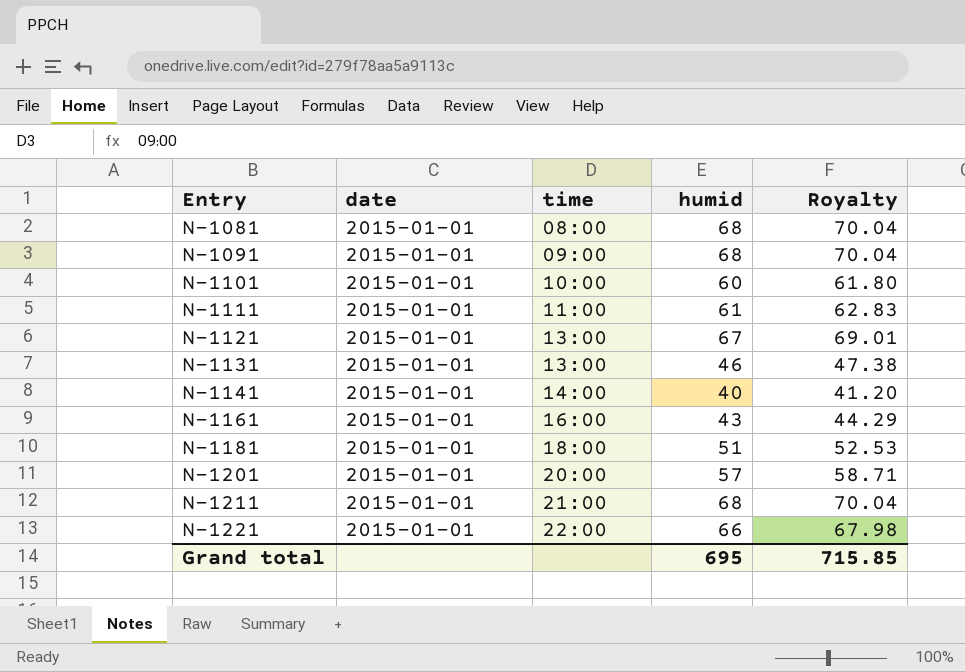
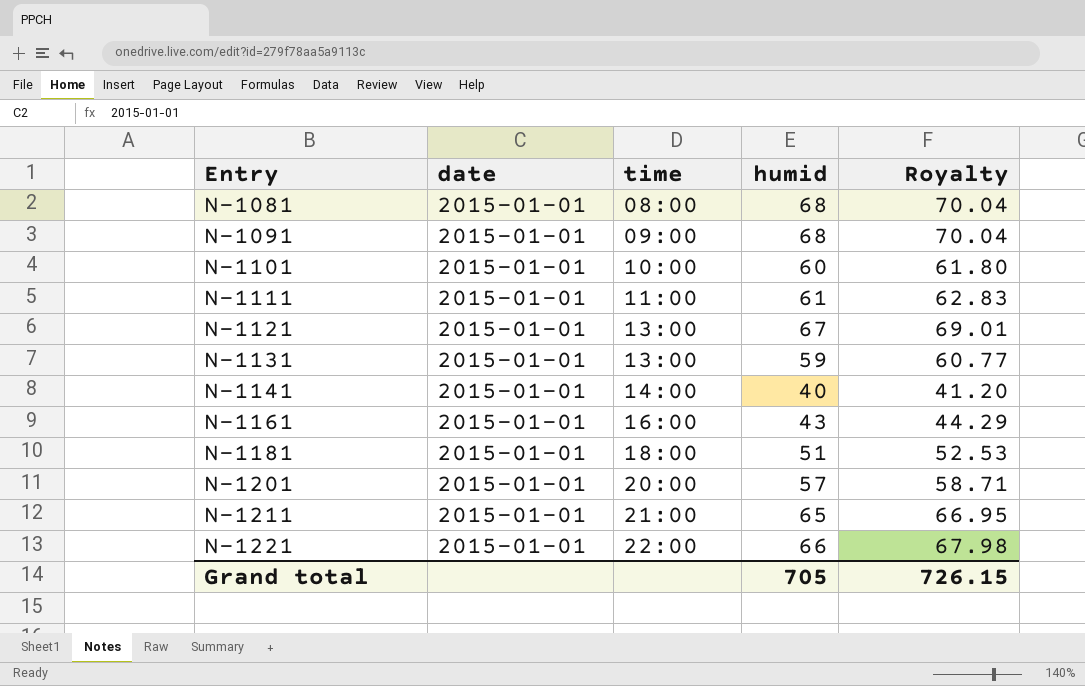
N-1131 | humid: 46 -> 59
N-1131 | Royalty: 47.38 -> 60.77
N-1211 | humid: 68 -> 65
N-1211 | Royalty: 70.04 -> 66.95
Grand total | humid: 695 -> 705
Grand total | Royalty: 715.85 -> 726.15

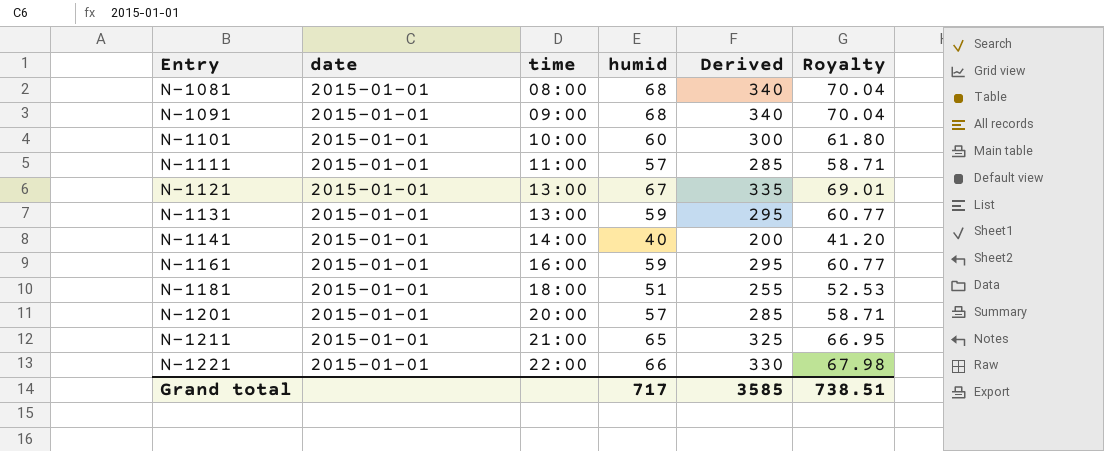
column Derived | formula: none -> [humid] * 5
N-1111 | humid: 61 -> 57
N-1111 | Royalty: 62.83 -> 58.71
N-1161 | humid: 43 -> 59
N-1161 | Royalty: 44.29 -> 60.77
Grand total | humid: 705 -> 717
Grand total | Royalty: 726.15 -> 738.51

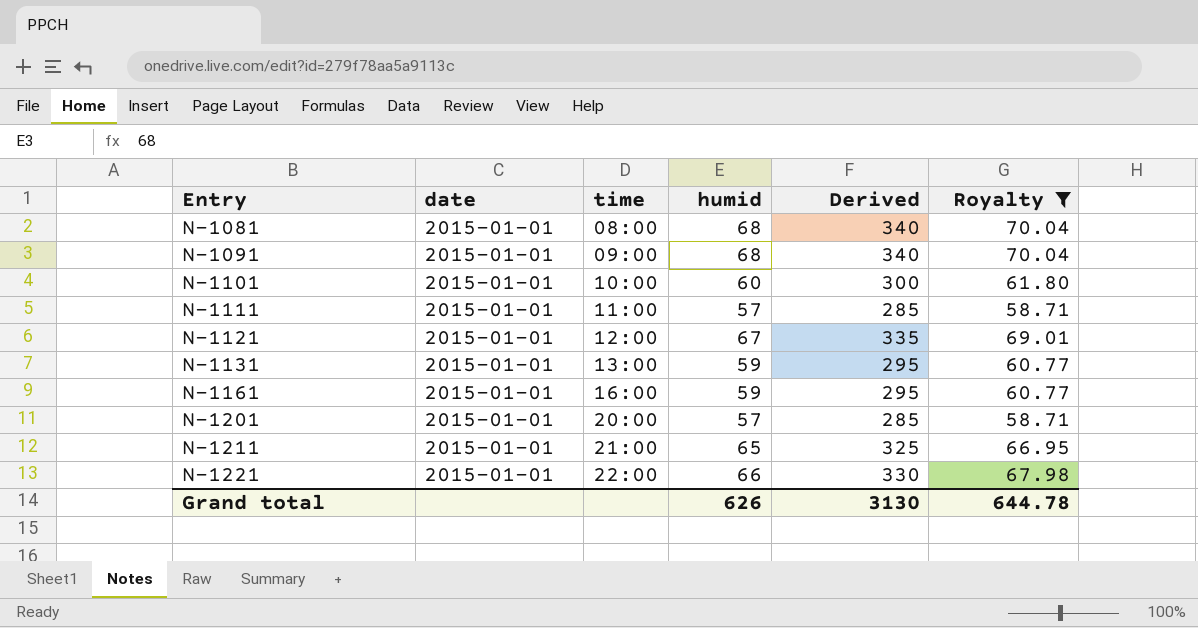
filter: none -> Royalty >= 58.71
N-1121 | time: 13:00 -> 12:00
Grand total | humid: 717 -> 626
Grand total | Derived: 3585 -> 3130
Grand total | Royalty: 738.51 -> 644.78

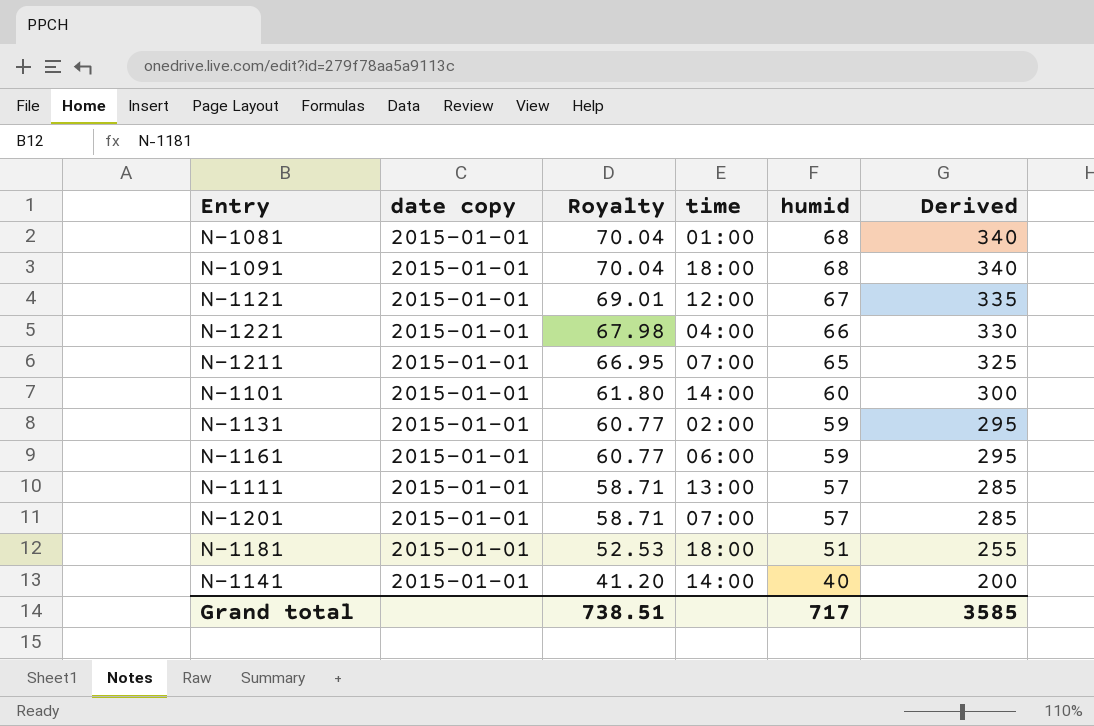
filter: Royalty >= 58.71 -> none
row order: Entry ascending -> Royalty descending
column name: date -> date copy
column Royalty | position: 6 -> 3
N-1081 | time: 08:00 -> 01:00
N-1091 | time: 09:00 -> 18:00
N-1221 | time: 22:00 -> 04:00
N-1211 | time: 21:00 -> 07:00
N-1101 | time: 10:00 -> 14:00
N-1131 | time: 13:00 -> 02:00
N-1161 | time: 16:00 -> 06:00
N-1111 | time: 11:00 -> 13:00
N-1201 | time: 20:00 -> 07:00
Grand total | Royalty: 644.78 -> 738.51
Grand total | humid: 626 -> 717
Grand total | Derived: 3130 -> 3585

